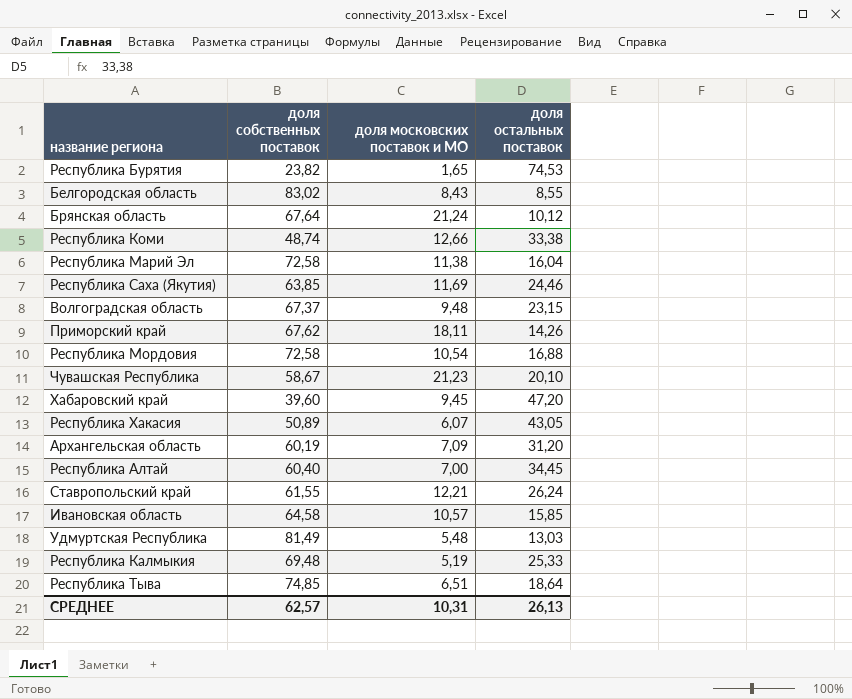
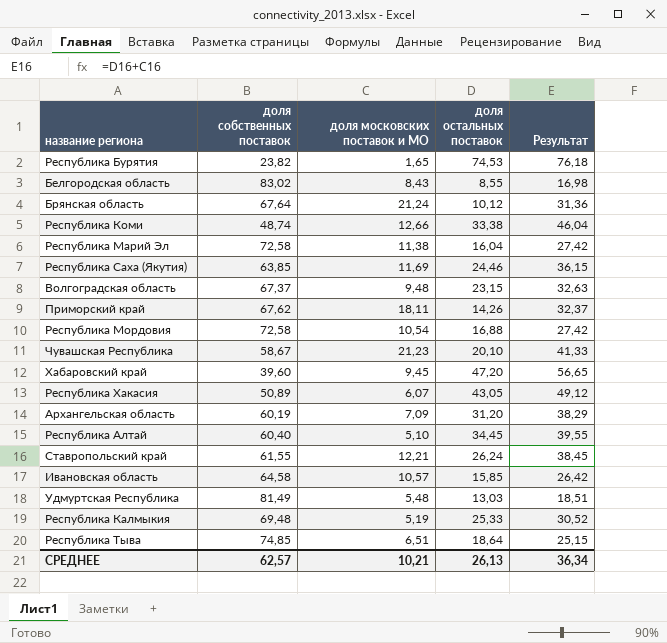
column Результат | formula: none -> [доля московских поставок и МО] + [доля остальных поставок]
Республика Алтай | доля московских поставок и МО: 7,00 -> 5,10
СРЕДНЕЕ | доля московских поставок и МО: 10,31 -> 10,21

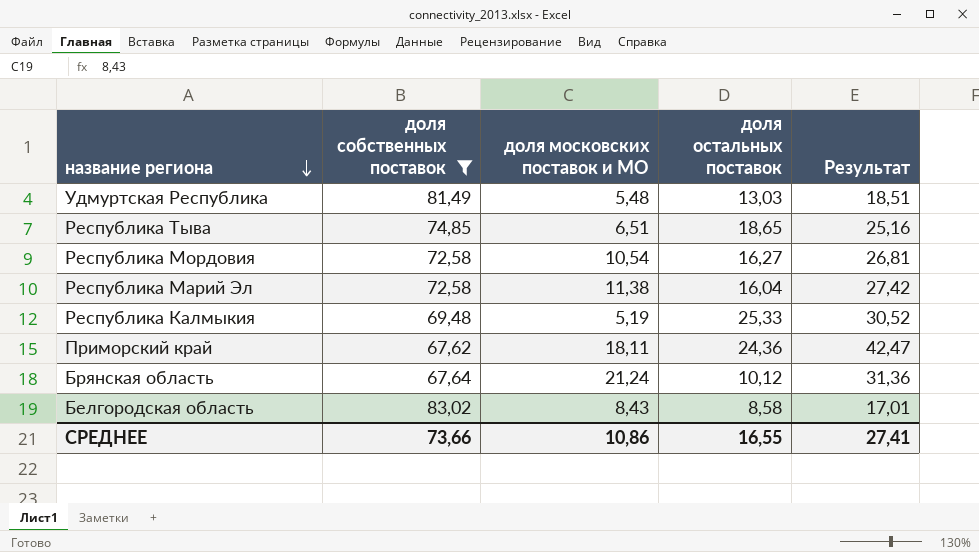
filter: none -> доля собственных поставок >= 67,62
row order: none -> название региона descending
Республика Тыва | доля остальных поставок: 18,64 -> 18,65
Республика Тыва | Результат: 25,15 -> 25,16
Республика Мордовия | доля остальных поставок: 16,88 -> 16,27
Республика Мордовия | Результат: 27,42 -> 26,81
Приморский край | доля остальных поставок: 14,26 -> 24,36
Приморский край | Результат: 32,37 -> 42,47
Белгородская область | доля остальных поставок: 8,55 -> 8,58
Белгородская область | Результат: 16,98 -> 17,01
СРЕДНЕЕ | доля собственных поставок: 62,57 -> 73,66
СРЕДНЕЕ | доля московских поставок и МО: 10,21 -> 10,86
СРЕДНЕЕ | доля остальных поставок: 26,13 -> 16,55
СРЕДНЕЕ | Результат: 36,34 -> 27,41

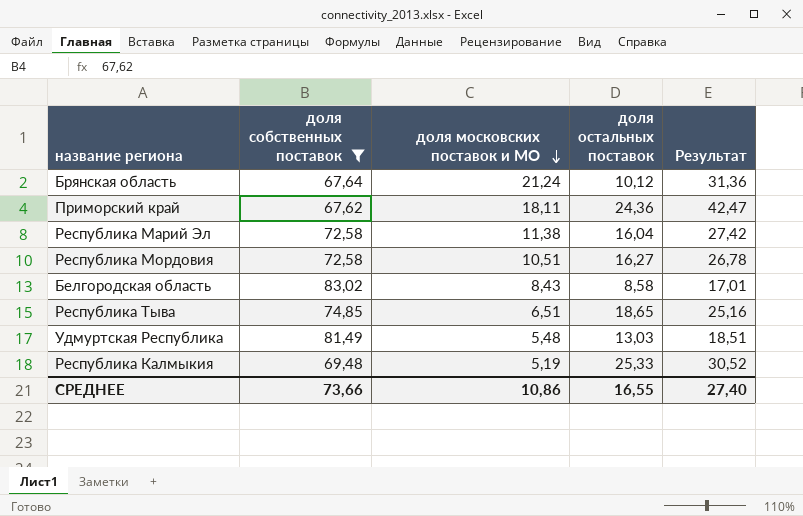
row order: название региона descending -> доля московских поставок и МО descending
Республика Мордовия | доля московских поставок и МО: 10,54 -> 10,51
Республика Мордовия | Результат: 26,81 -> 26,78
СРЕДНЕЕ | Результат: 27,41 -> 27,40

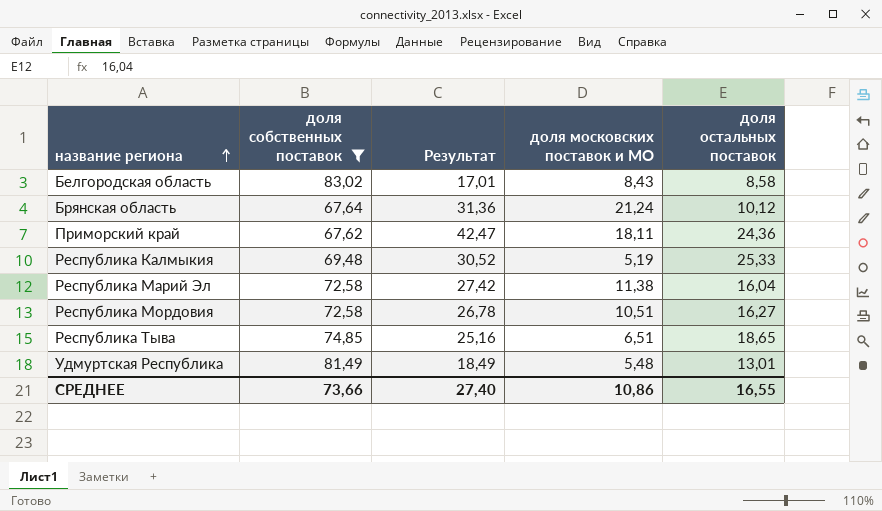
row order: доля московских поставок и МО descending -> название региона ascending
column Результат | position: 5 -> 3
Удмуртская Республика | Результат: 18,51 -> 18,49
Удмуртская Республика | доля остальных поставок: 13,03 -> 13,01

